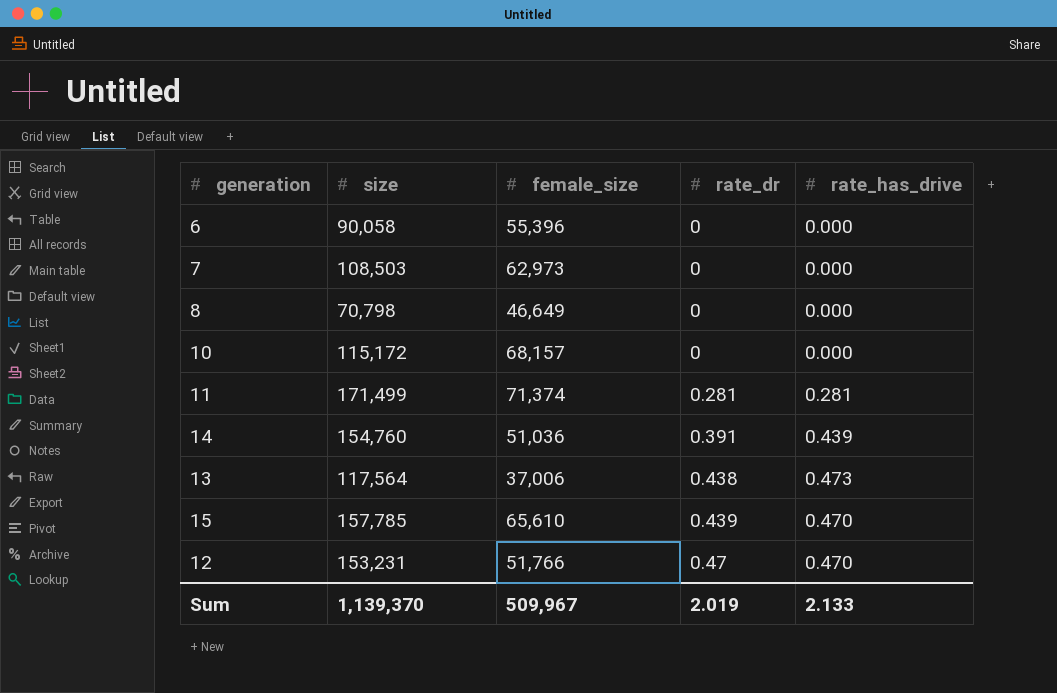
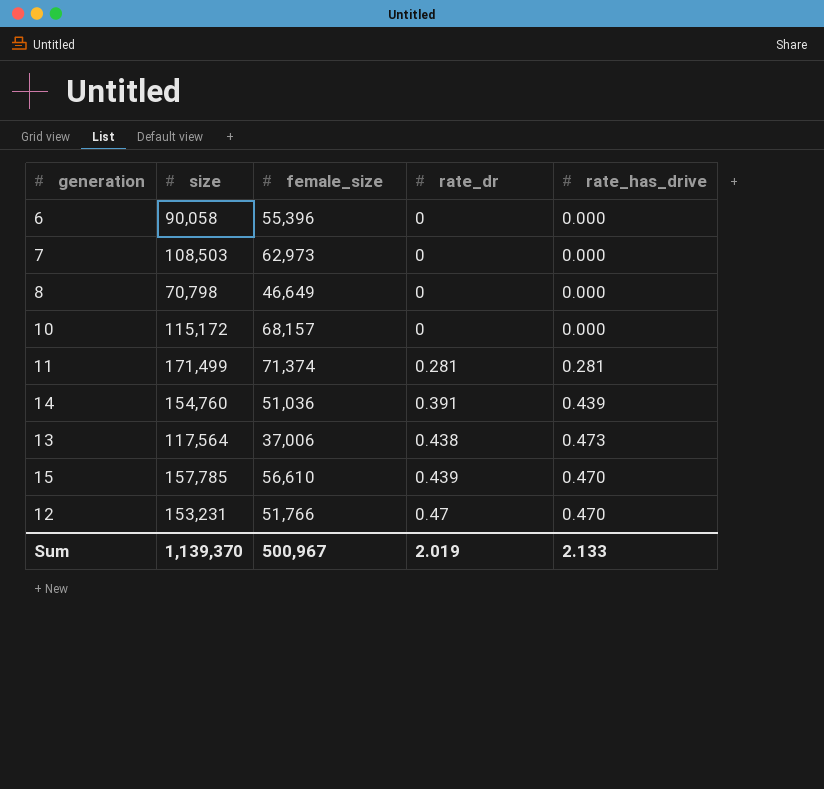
15 | female_size: 65,610 -> 56,610
Sum | female_size: 509,967 -> 500,967

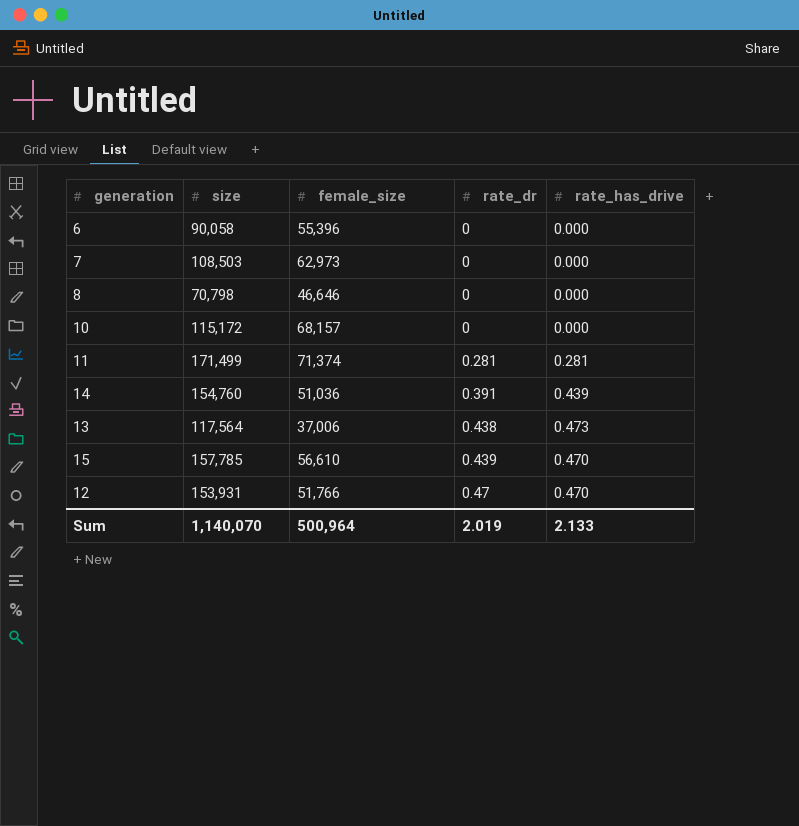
8 | female_size: 46,649 -> 46,646
12 | size: 153,231 -> 153,931
Sum | size: 1,139,370 -> 1,140,070
Sum | female_size: 500,967 -> 500,964

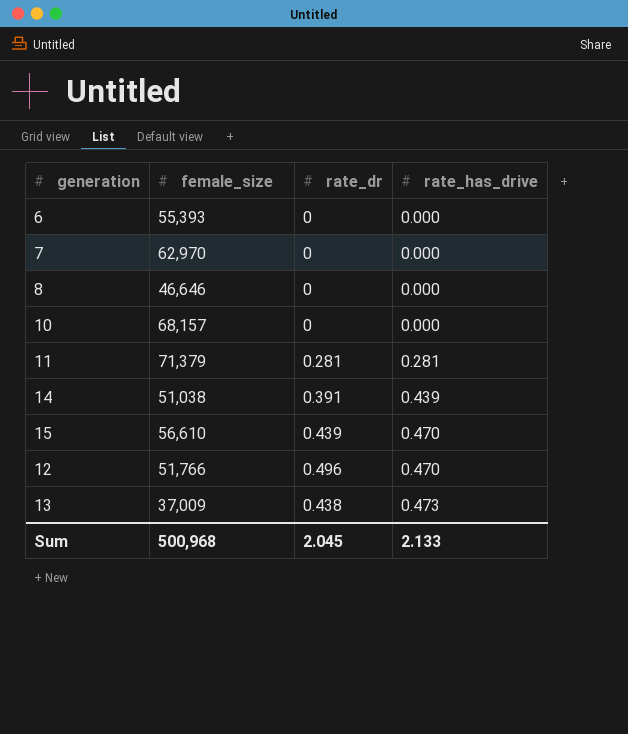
row order: rate_dr ascending -> rate_has_drive ascending
column size | position: 2 -> none
6 | female_size: 55,396 -> 55,393
7 | female_size: 62,973 -> 62,970
11 | female_size: 71,374 -> 71,379
14 | female_size: 51,036 -> 51,038
12 | rate_dr: 0.47 -> 0.496
13 | female_size: 37,006 -> 37,009
Sum | female_size: 500,964 -> 500,968
Sum | rate_dr: 2.019 -> 2.045

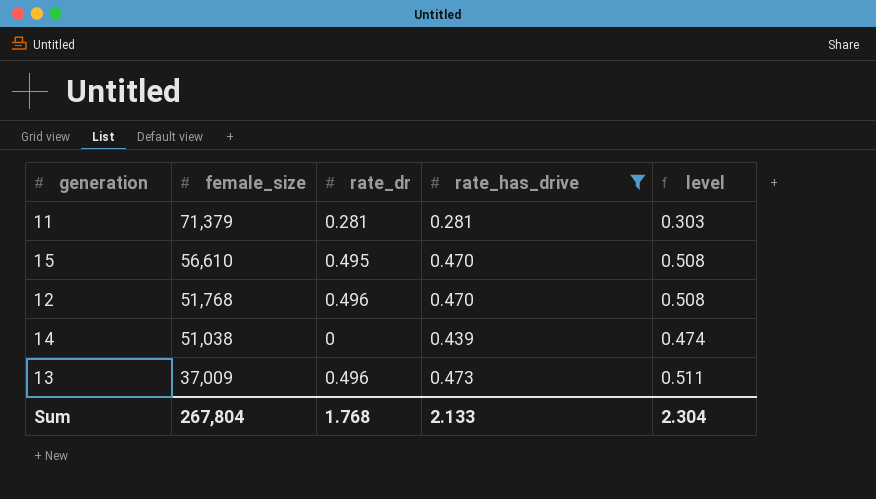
filter: none -> rate_has_drive != 0.000
row order: rate_has_drive ascending -> female_size descending
column level | formula: none -> [rate_has_drive] * 1.08
15 | rate_dr: 0.439 -> 0.495
12 | female_size: 51,766 -> 51,768
14 | rate_dr: 0.391 -> 0
13 | rate_dr: 0.438 -> 0.496
Sum | female_size: 500,968 -> 267,804
Sum | rate_dr: 2.045 -> 1.768

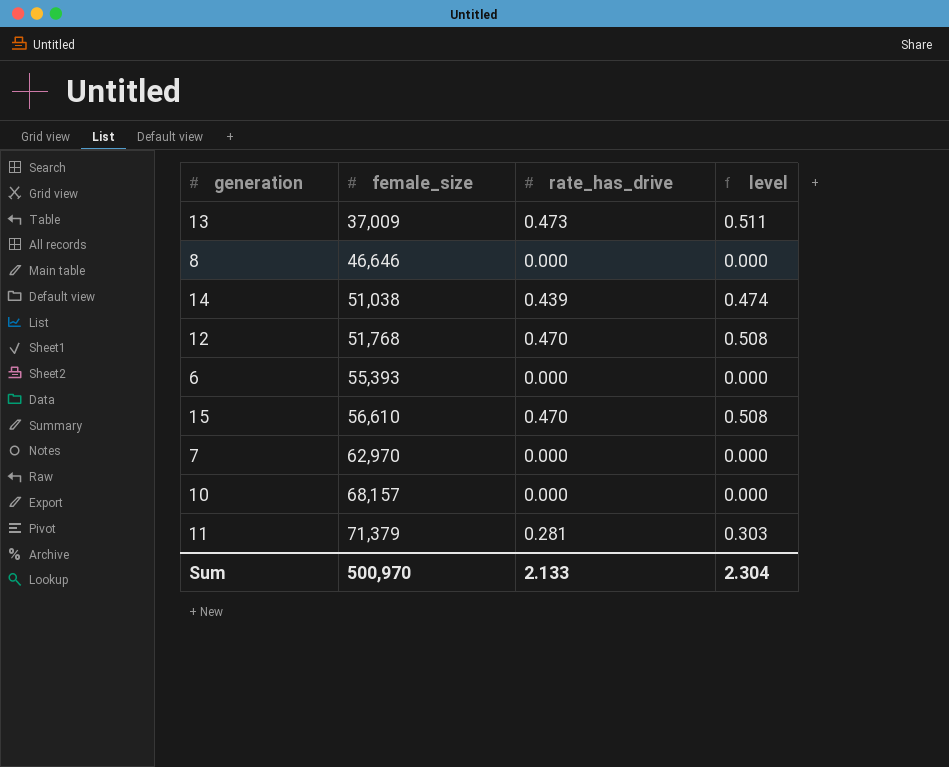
filter: rate_has_drive != 0.000 -> none
row order: female_size descending -> female_size ascending
column rate_dr | position: 3 -> none
Sum | female_size: 267,804 -> 500,970

